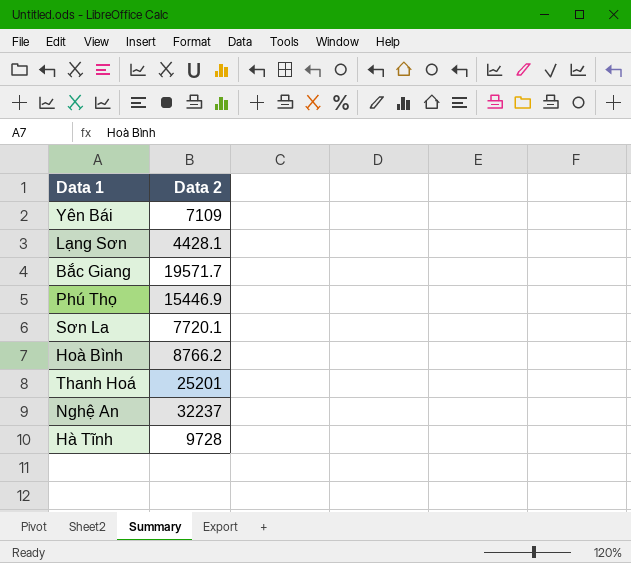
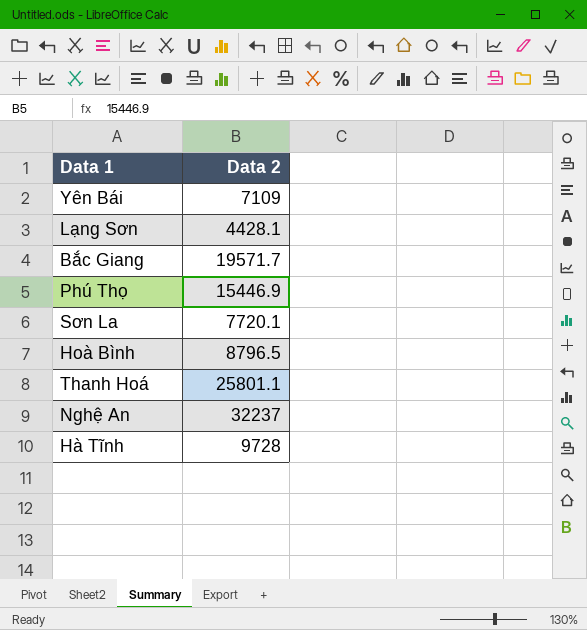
Hoà Bình | Data 2: 8766.2 -> 8796.5
Thanh Hoá | Data 2: 25201 -> 25801.1

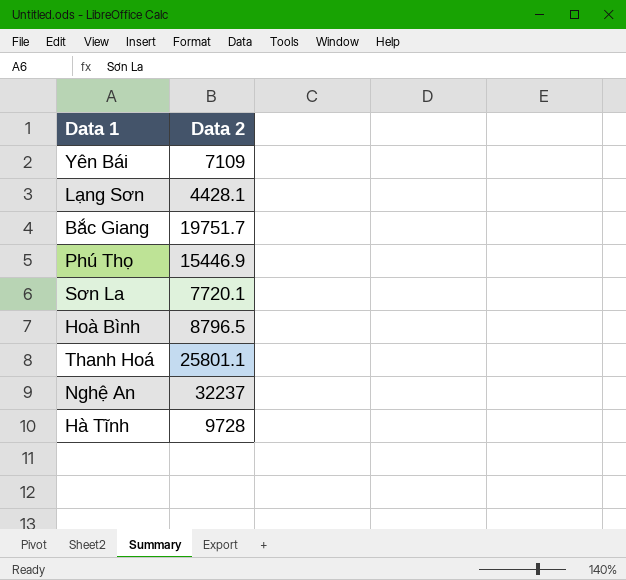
Bắc Giang | Data 2: 19571.7 -> 19751.7

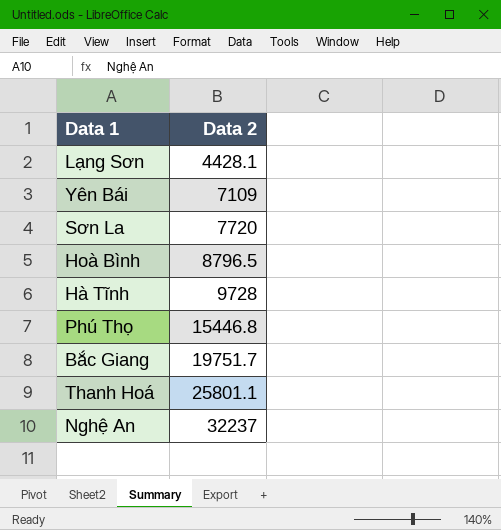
row order: none -> Data 2 ascending
Sơn La | Data 2: 7720.1 -> 7720
Phú Thọ | Data 2: 15446.9 -> 15446.8

